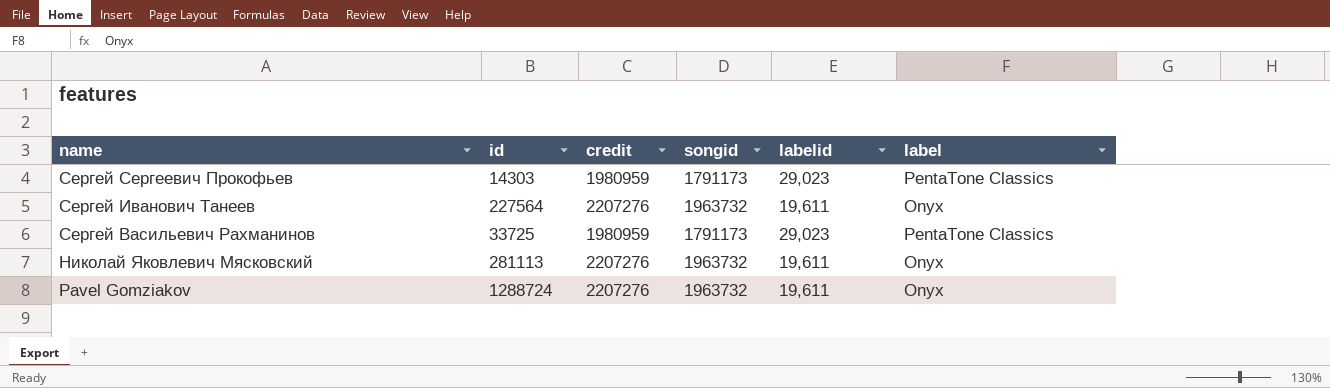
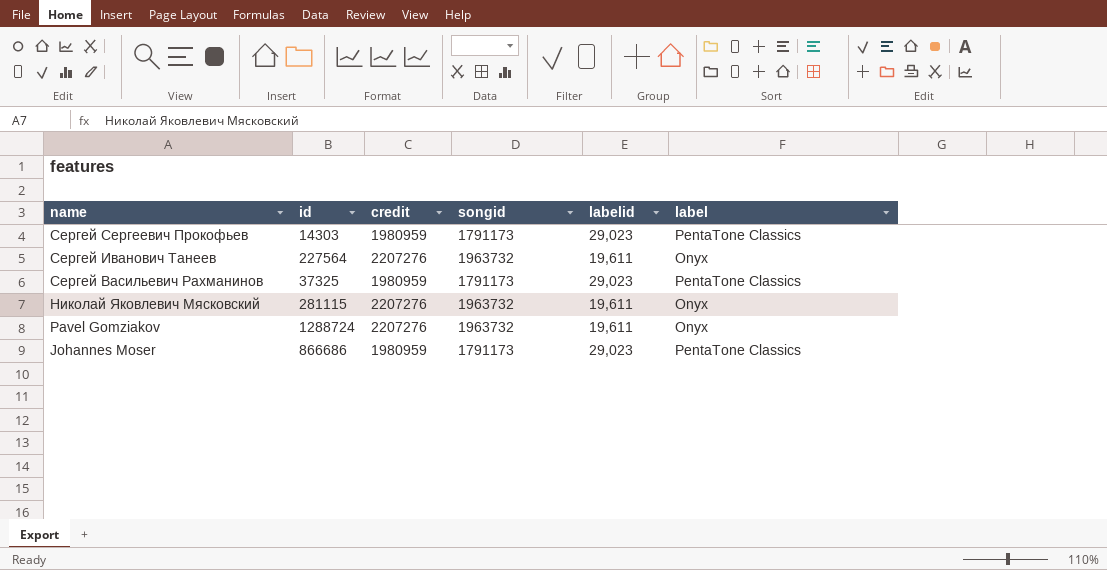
Сергей Васильевич Рахманинов | id: 33725 -> 37325
Николай Яковлевич Мясковский | id: 281113 -> 281115
row Johannes Moser: none -> 866686 | 1980959 | 1791173 | 29,023 | PentaTone Classics

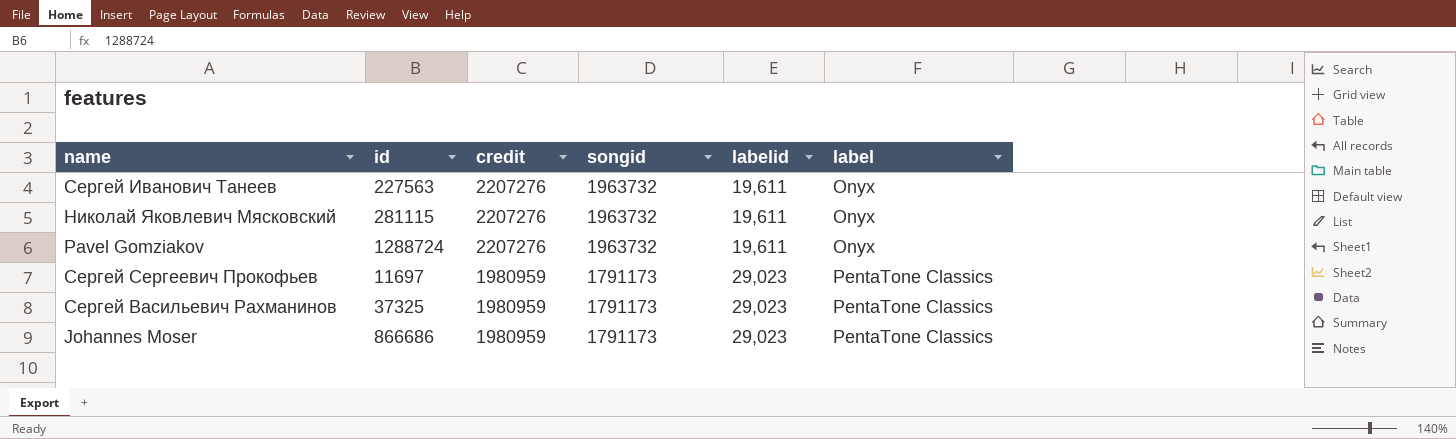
row order: name descending -> credit descending
Сергей Иванович Танеев | id: 227564 -> 227563
Сергей Сергеевич Прокофьев | id: 14303 -> 11697

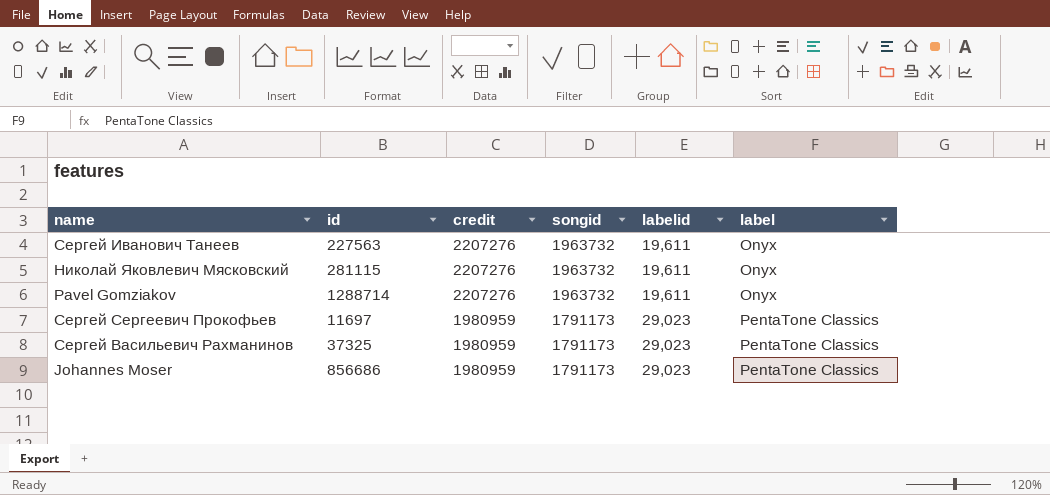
Pavel Gomziakov | id: 1288724 -> 1288714
Johannes Moser | id: 866686 -> 856686

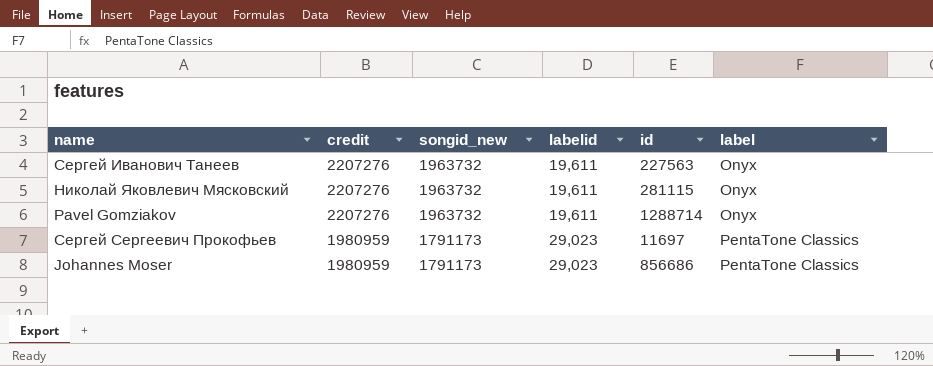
column name: songid -> songid_new
column id | position: 2 -> 5
row Сергей Васильевич Рахманинов: 37325 | 1980959 | 1791173 | 29,023 | PentaTone Classics -> none

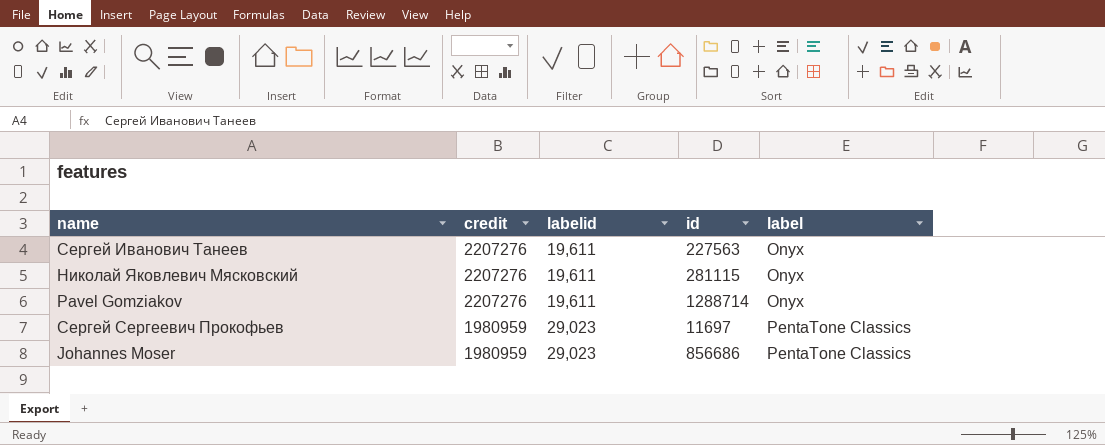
column songid_new | position: 3 -> none

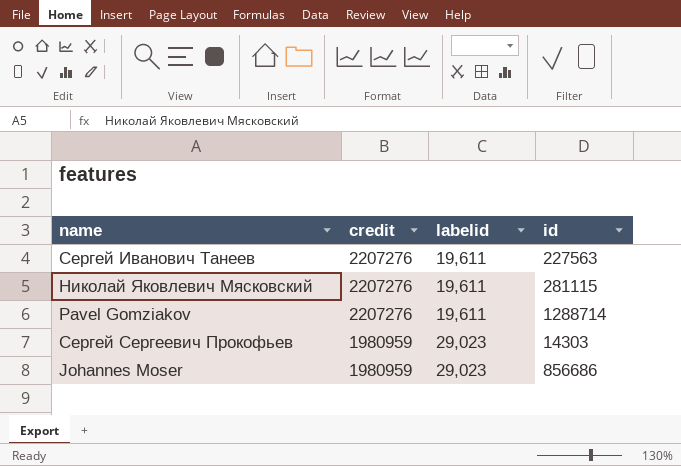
column label | position: 5 -> none
Сергей Сергеевич Прокофьев | id: 11697 -> 14303

